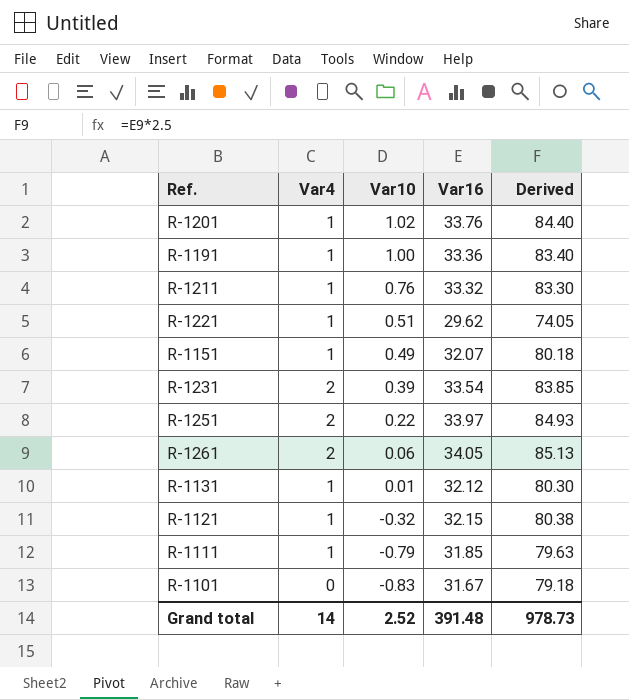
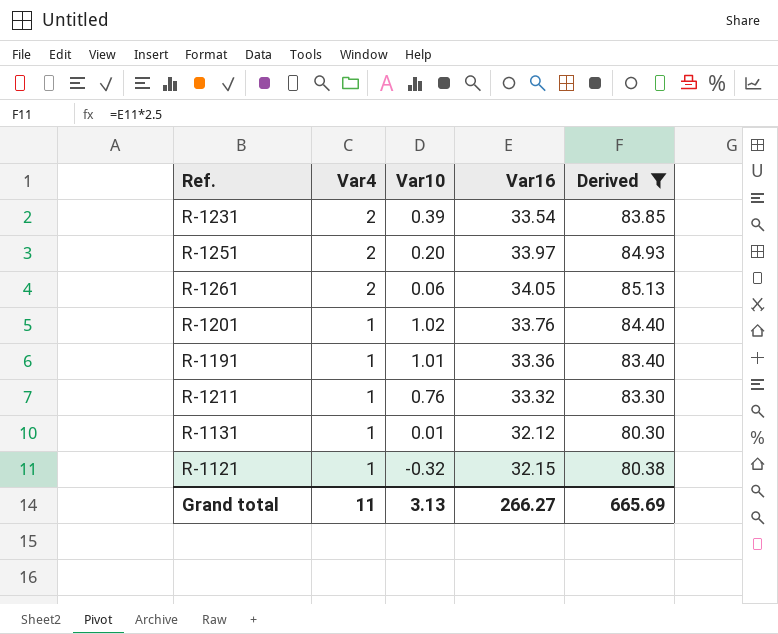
filter: none -> Derived >= 80.30
row order: Var10 descending -> Var4 descending
R-1251 | Var10: 0.22 -> 0.20
R-1191 | Var10: 1.00 -> 1.01
Grand total | Var4: 14 -> 11
Grand total | Var10: 2.52 -> 3.13
Grand total | Var16: 391.48 -> 266.27
Grand total | Derived: 978.73 -> 665.69

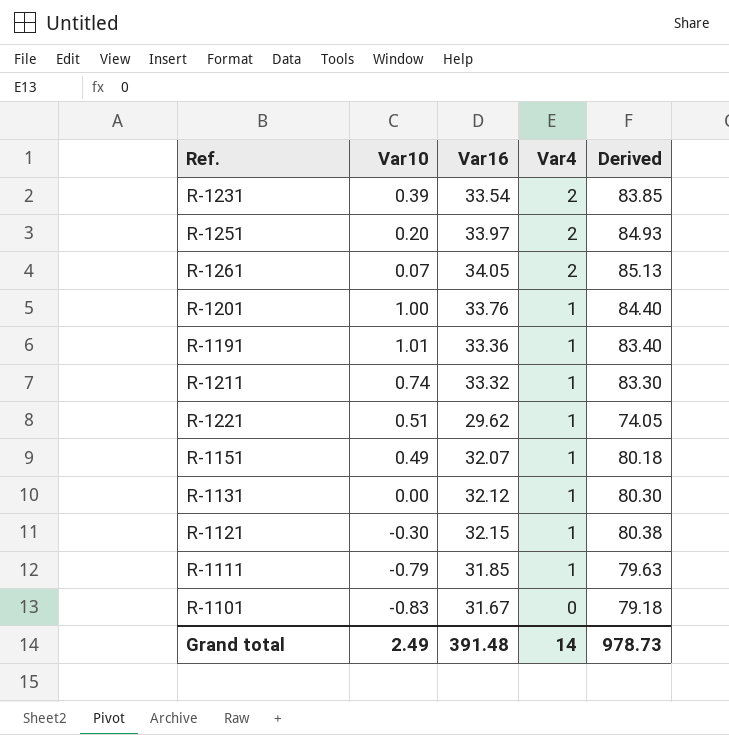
filter: Derived >= 80.30 -> none
column Var4 | position: 2 -> 4
R-1261 | Var10: 0.06 -> 0.07
R-1201 | Var10: 1.02 -> 1.00
R-1211 | Var10: 0.76 -> 0.74
R-1131 | Var10: 0.01 -> 0.00
R-1121 | Var10: -0.32 -> -0.30
Grand total | Var10: 3.13 -> 2.49
Grand total | Var16: 266.27 -> 391.48
Grand total | Var4: 11 -> 14
Grand total | Derived: 665.69 -> 978.73

